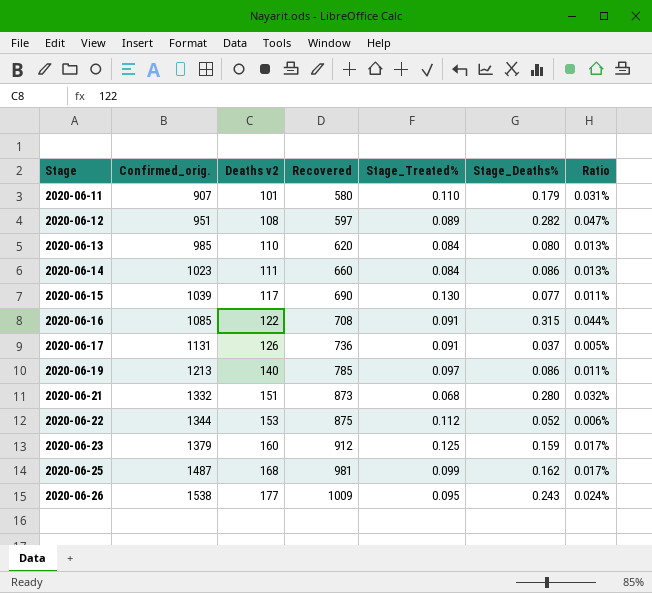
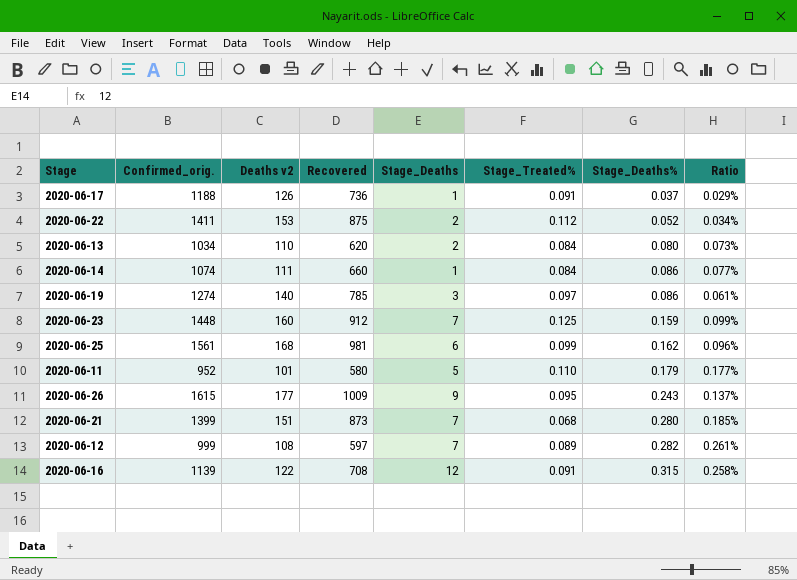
row order: Stage ascending -> Stage_Deaths% ascending
column Stage_Deaths | position: none -> 5
column Ratio | formula: [Stage_Deaths%] / [Recovered] -> [Stage_Deaths%] / [Deaths v2]
row 2020-06-15: 1039 | 117 | 690 | 0.130 | 0.077 | 0.011% -> none
2020-06-17 | Confirmed_orig.: 1131 -> 1188
2020-06-22 | Confirmed_orig.: 1344 -> 1411
2020-06-13 | Confirmed_orig.: 985 -> 1034
2020-06-14 | Confirmed_orig.: 1023 -> 1074
2020-06-19 | Confirmed_orig.: 1213 -> 1274
2020-06-23 | Confirmed_orig.: 1379 -> 1448
2020-06-25 | Confirmed_orig.: 1487 -> 1561
2020-06-11 | Confirmed_orig.: 907 -> 952
2020-06-26 | Confirmed_orig.: 1538 -> 1615
2020-06-21 | Confirmed_orig.: 1332 -> 1399
2020-06-12 | Confirmed_orig.: 951 -> 999
2020-06-16 | Confirmed_orig.: 1085 -> 1139

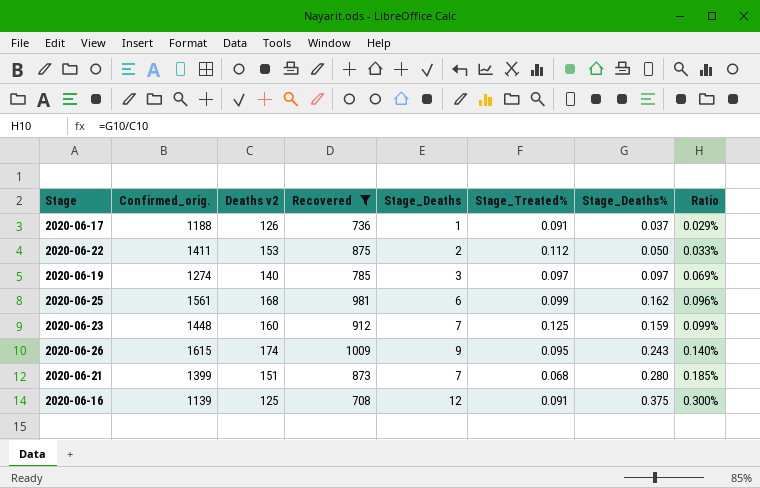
filter: none -> Recovered >= 708
row order: Stage_Deaths% ascending -> Ratio ascending
2020-06-22 | Stage_Deaths%: 0.052 -> 0.050
2020-06-22 | Ratio: 0.034% -> 0.033%
2020-06-19 | Stage_Deaths%: 0.086 -> 0.097
2020-06-19 | Ratio: 0.061% -> 0.069%
2020-06-26 | Deaths v2: 177 -> 174
2020-06-26 | Ratio: 0.137% -> 0.140%
2020-06-16 | Deaths v2: 122 -> 125
2020-06-16 | Stage_Deaths%: 0.315 -> 0.375
2020-06-16 | Ratio: 0.258% -> 0.300%

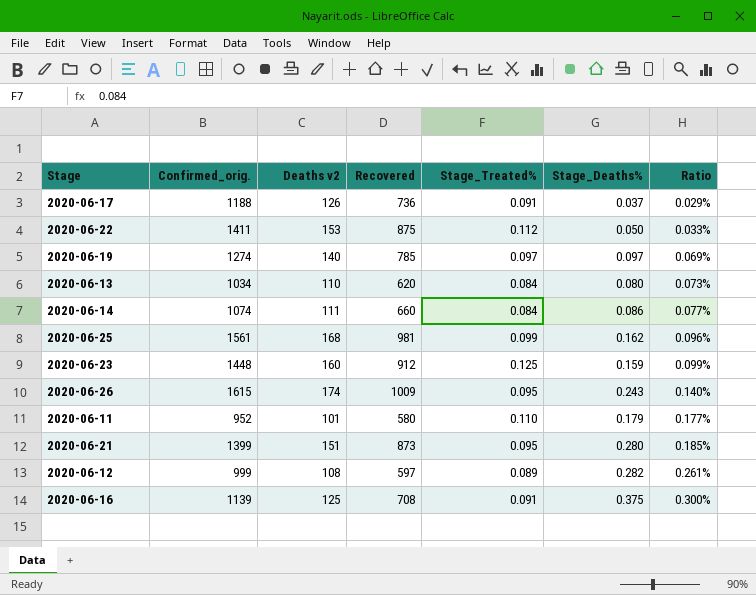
filter: Recovered >= 708 -> none
column Stage_Deaths | position: 5 -> none
2020-06-21 | Stage_Treated%: 0.068 -> 0.095

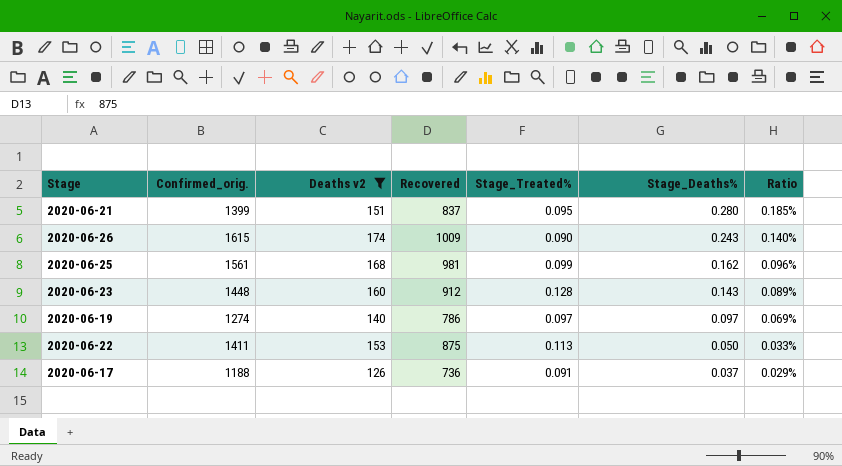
filter: none -> Deaths v2 >= 126
row order: Ratio ascending -> Stage_Deaths% descending
2020-06-21 | Recovered: 873 -> 837
2020-06-26 | Stage_Treated%: 0.095 -> 0.090
2020-06-23 | Stage_Treated%: 0.125 -> 0.128
2020-06-23 | Stage_Deaths%: 0.159 -> 0.143
2020-06-23 | Ratio: 0.099% -> 0.089%
2020-06-19 | Recovered: 785 -> 786
2020-06-22 | Stage_Treated%: 0.112 -> 0.113

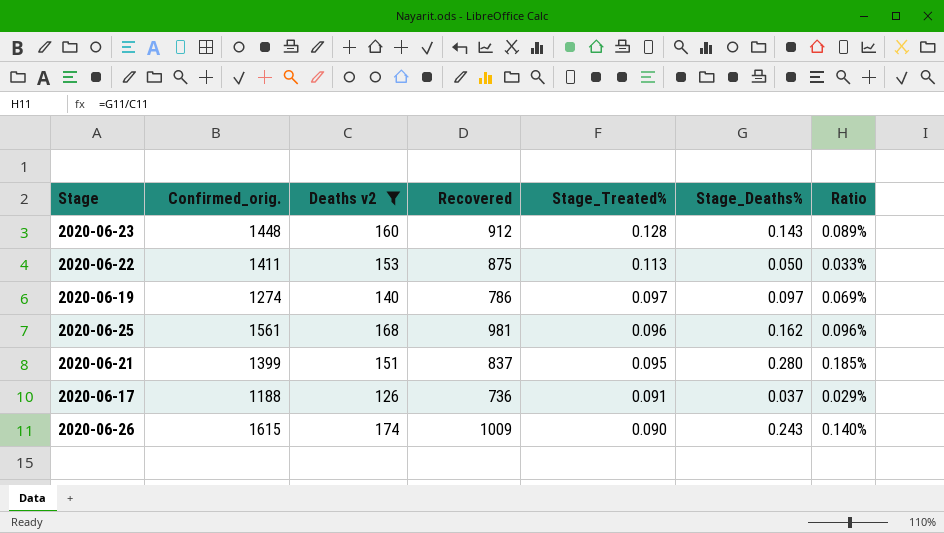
row order: Stage_Deaths% descending -> Stage_Treated% descending
2020-06-25 | Stage_Treated%: 0.099 -> 0.096

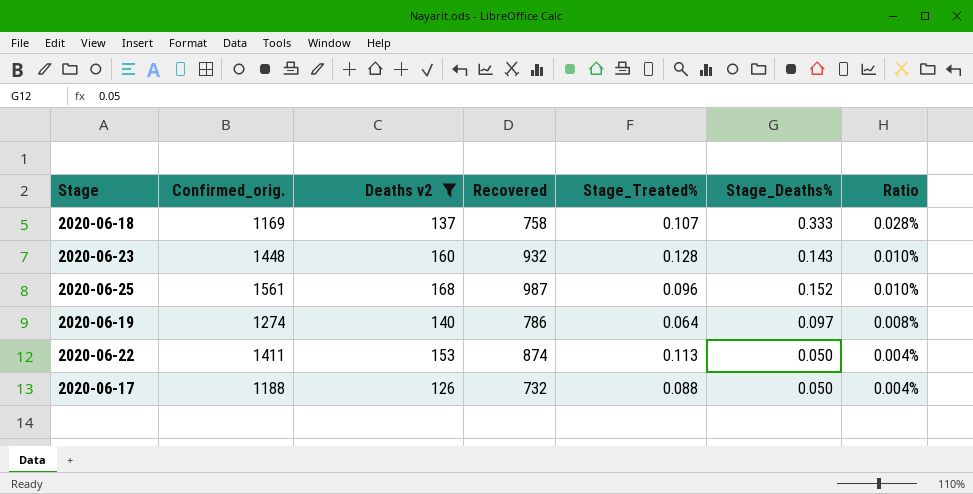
row order: Stage_Treated% descending -> Ratio descending
column Ratio | formula: [Stage_Deaths%] / [Deaths v2] -> [Stage_Deaths%] / [Confirmed_orig.]
row 2020-06-21: 1399 | 151 | 837 | 0.095 | 0.280 | 0.185% -> none
row 2020-06-26: 1615 | 174 | 1009 | 0.090 | 0.243 | 0.140% -> none
row 2020-06-18: none -> 1169 | 137 | 758 | 0.107 | 0.333 | 0.028%
2020-06-23 | Recovered: 912 -> 932
2020-06-25 | Recovered: 981 -> 987
2020-06-25 | Stage_Deaths%: 0.162 -> 0.152
2020-06-19 | Stage_Treated%: 0.097 -> 0.064
2020-06-22 | Recovered: 875 -> 874
2020-06-17 | Recovered: 736 -> 732
2020-06-17 | Stage_Treated%: 0.091 -> 0.088
2020-06-17 | Stage_Deaths%: 0.037 -> 0.050

